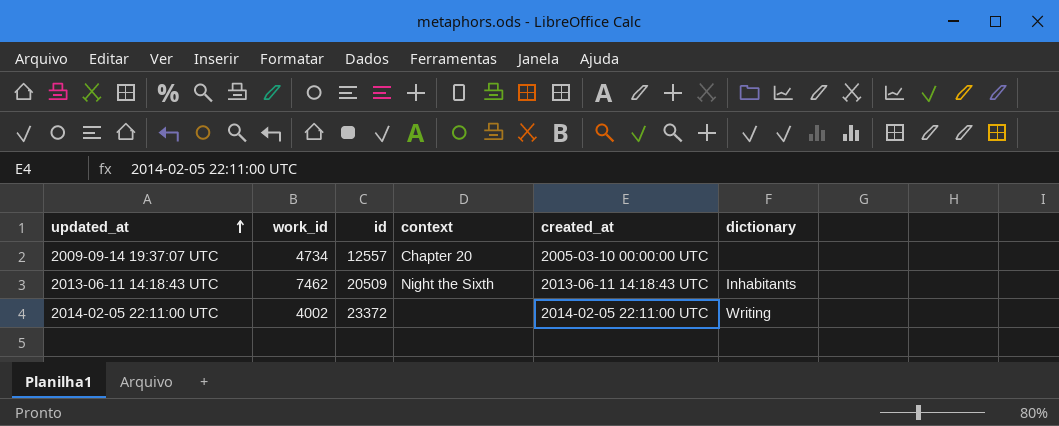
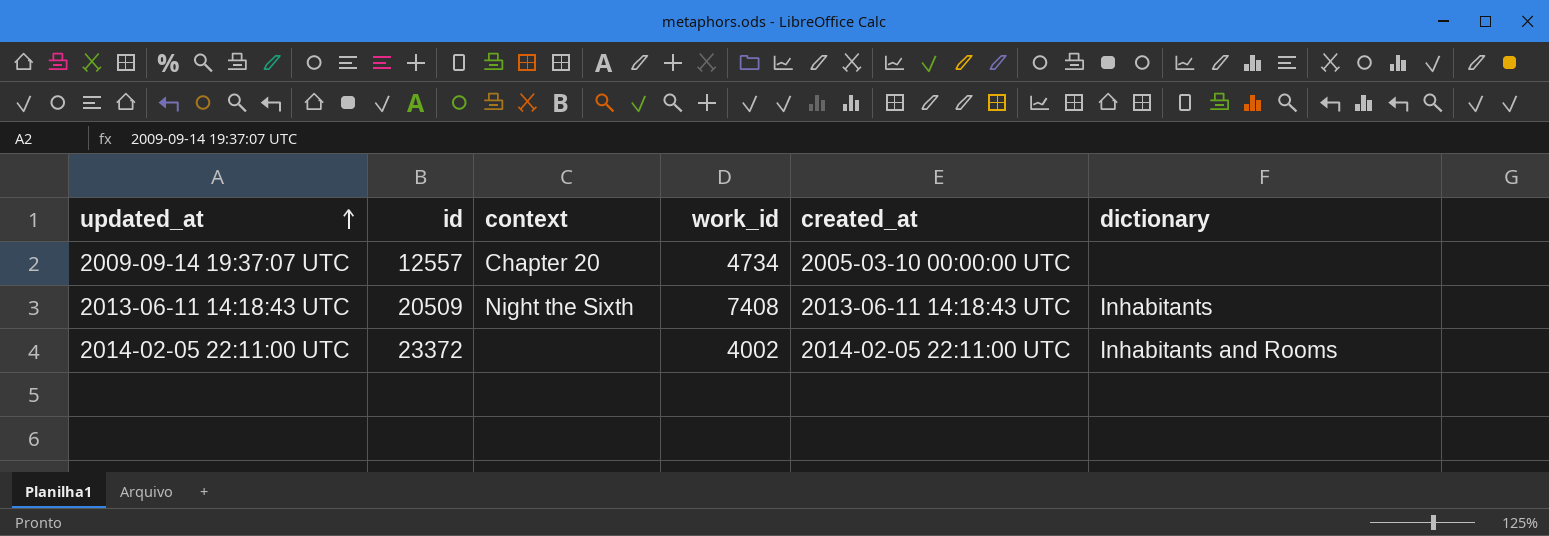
column work_id | position: 2 -> 4
2013-06-11 14:18:43 UTC | work_id: 7462 -> 7408
2014-02-05 22:11:00 UTC | dictionary: Writing -> Inhabitants and Rooms

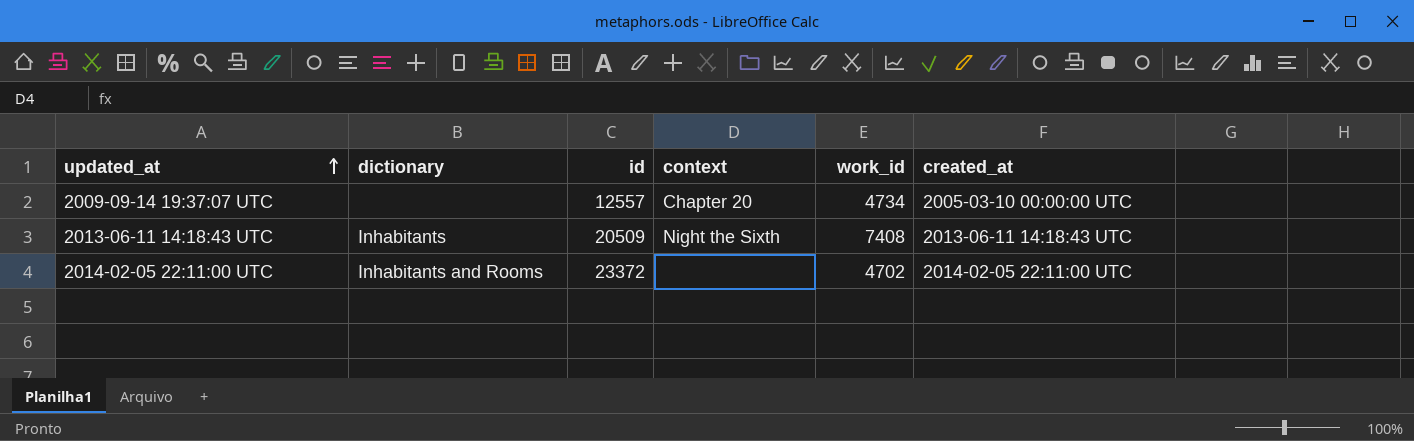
column dictionary | position: 6 -> 2
2014-02-05 22:11:00 UTC | work_id: 4002 -> 4702

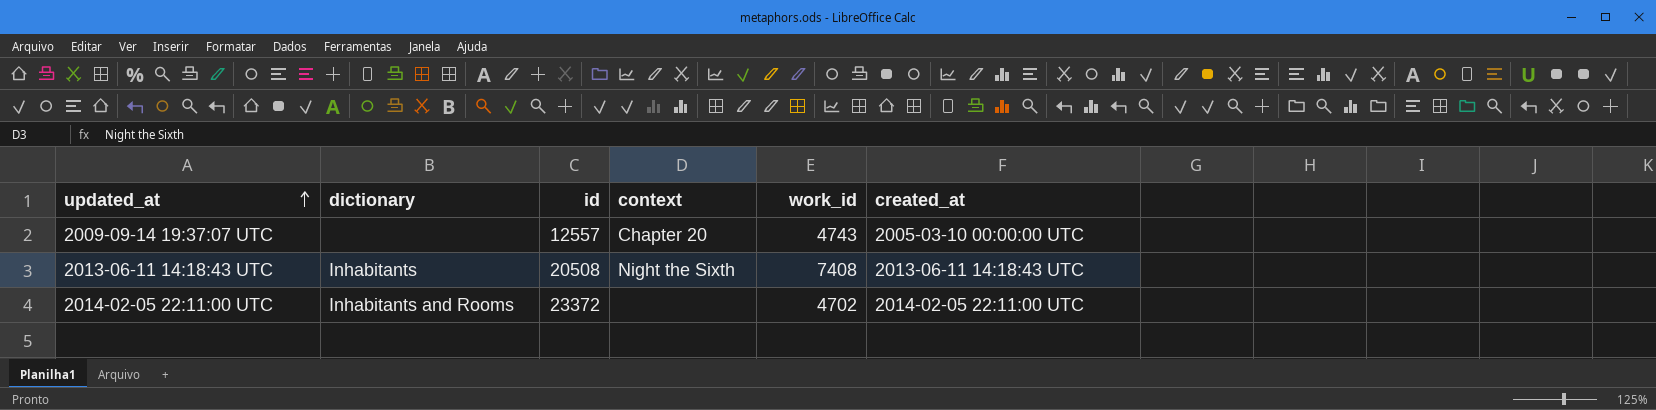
2009-09-14 19:37:07 UTC | work_id: 4734 -> 4743
2013-06-11 14:18:43 UTC | id: 20509 -> 20508

